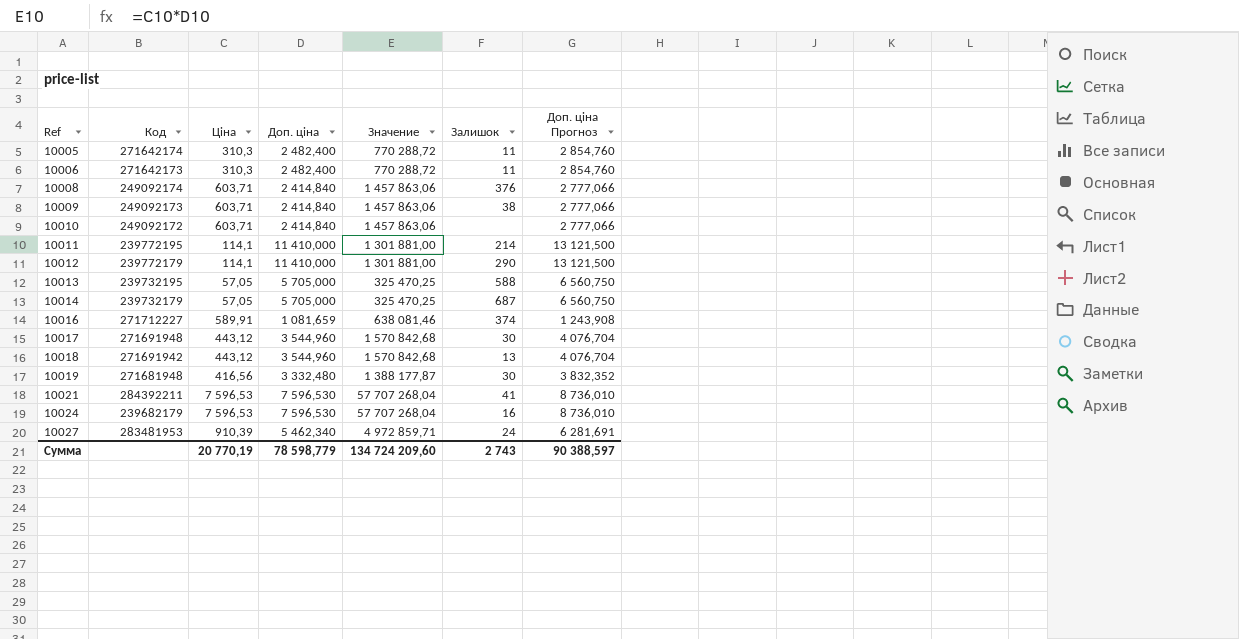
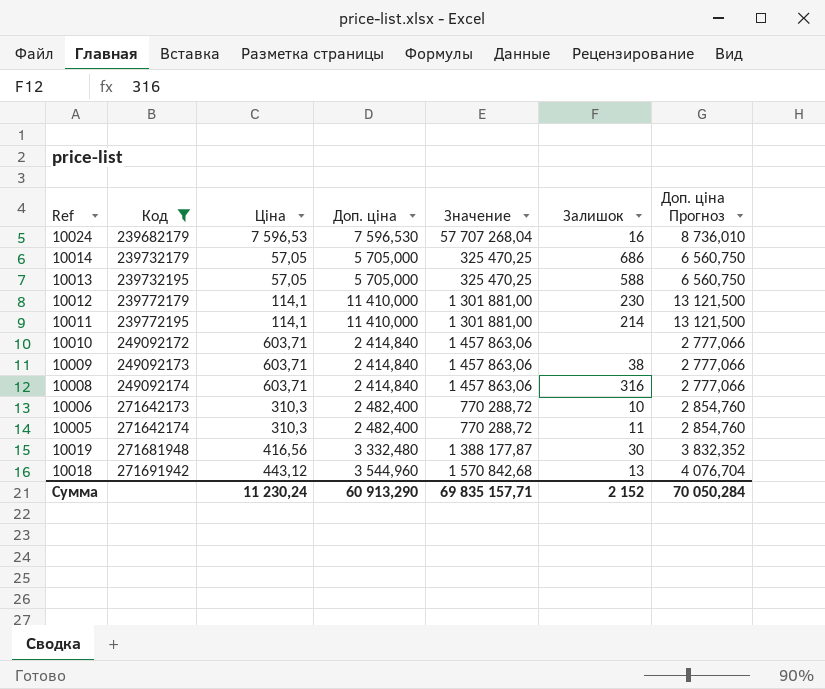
filter: none -> Код <= 271691942
row order: Ref ascending -> Код ascending
10014 | Залишок: 687 -> 686
10012 | Залишок: 290 -> 230
10008 | Залишок: 376 -> 316
10006 | Залишок: 11 -> 10
Сумма | Ціна: 20 770,19 -> 11 230,24
Сумма | Доп. ціна: 78 598,779 -> 60 913,290
Сумма | Значение: 134 724 209,60 -> 69 835 157,71
Сумма | Залишок: 2 743 -> 2 152
Сумма | Доп. ціна Прогноз: 90 388,597 -> 70 050,284

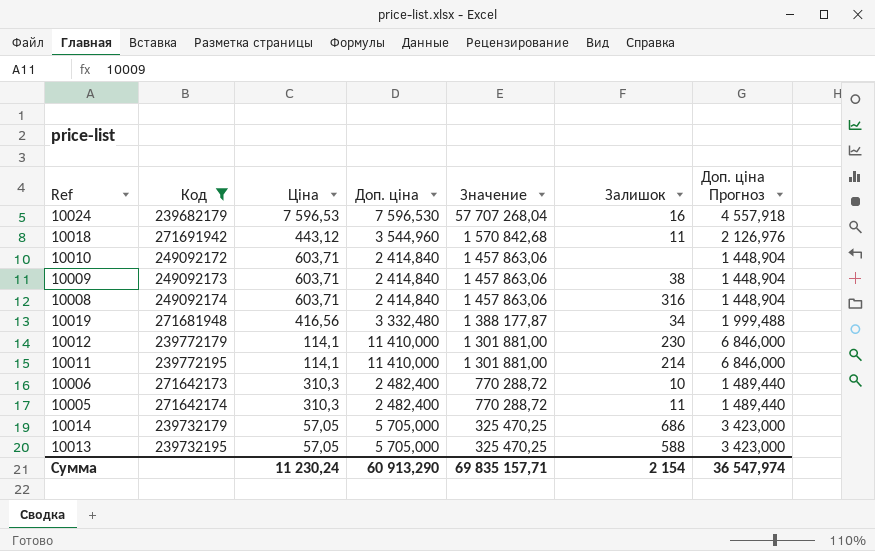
row order: Код ascending -> Значение descending
column Доп. ціна Прогноз | formula: [Доп. ціна] * 1,15 -> [Доп. ціна] * 0,6
10018 | Залишок: 13 -> 11
10019 | Залишок: 30 -> 34
Сумма | Залишок: 2 152 -> 2 154
Сумма | Доп. ціна Прогноз: 70 050,284 -> 36 547,974

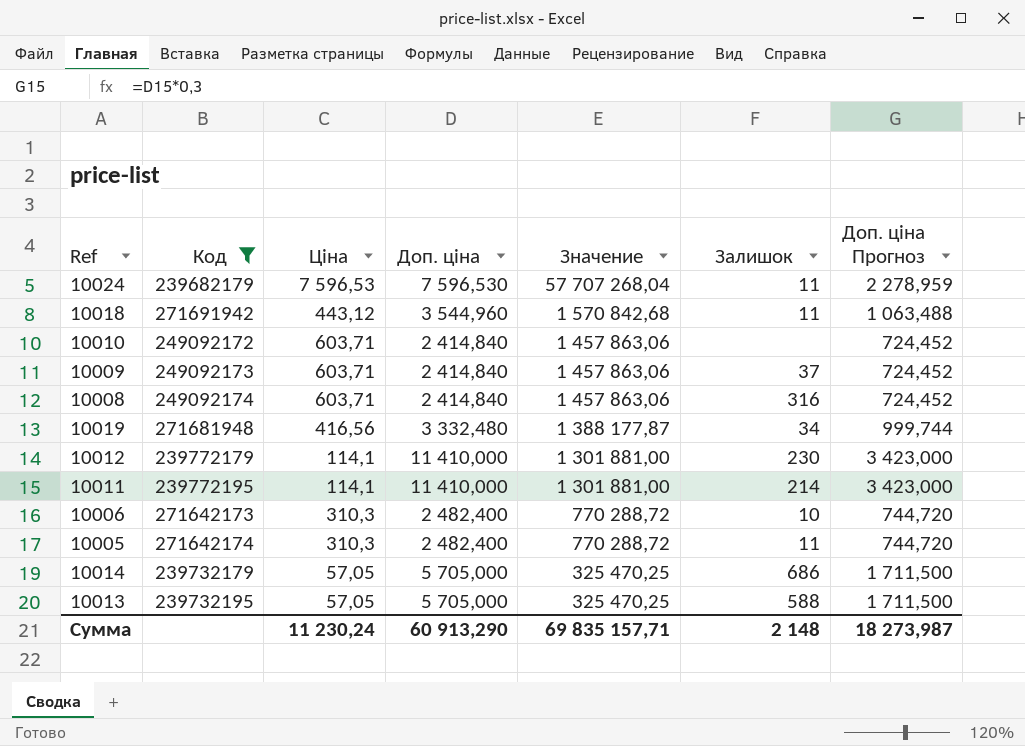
column Доп. ціна Прогноз | formula: [Доп. ціна] * 0,6 -> [Доп. ціна] * 0,3
10024 | Залишок: 16 -> 11
10009 | Залишок: 38 -> 37
Сумма | Залишок: 2 154 -> 2 148
Сумма | Доп. ціна Прогноз: 36 547,974 -> 18 273,987

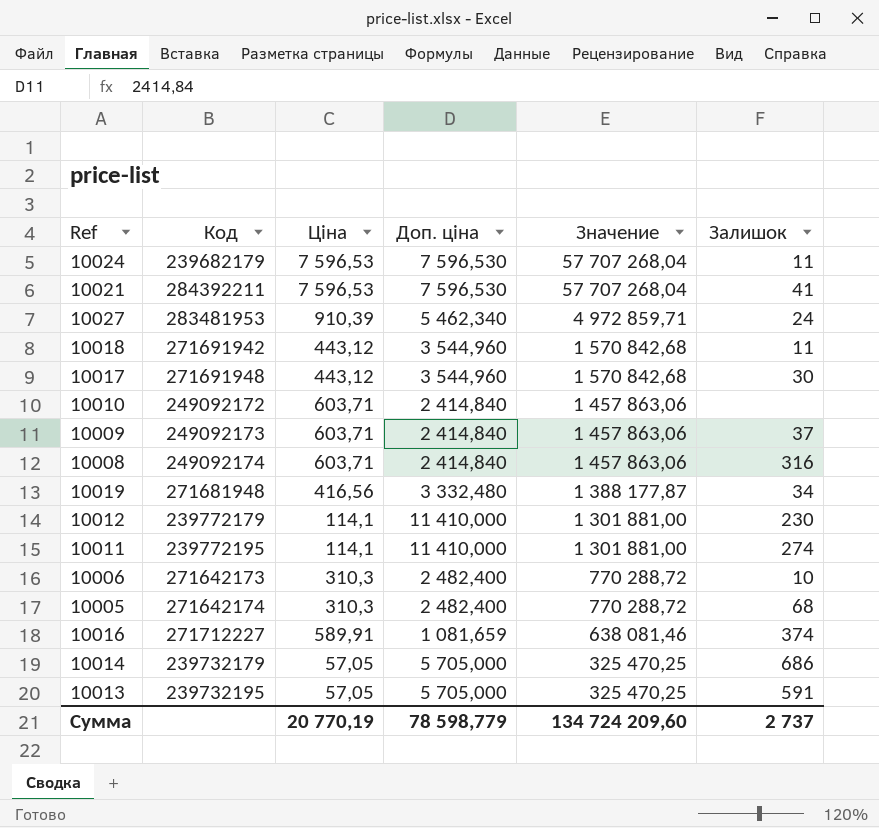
filter: Код <= 271691942 -> none
column Доп. ціна Прогноз | formula: [Доп. ціна] * 0,3 -> none
10011 | Залишок: 214 -> 274
10005 | Залишок: 11 -> 68
10013 | Залишок: 588 -> 591
Сумма | Ціна: 11 230,24 -> 20 770,19
Сумма | Доп. ціна: 60 913,290 -> 78 598,779
Сумма | Значение: 69 835 157,71 -> 134 724 209,60
Сумма | Залишок: 2 148 -> 2 737

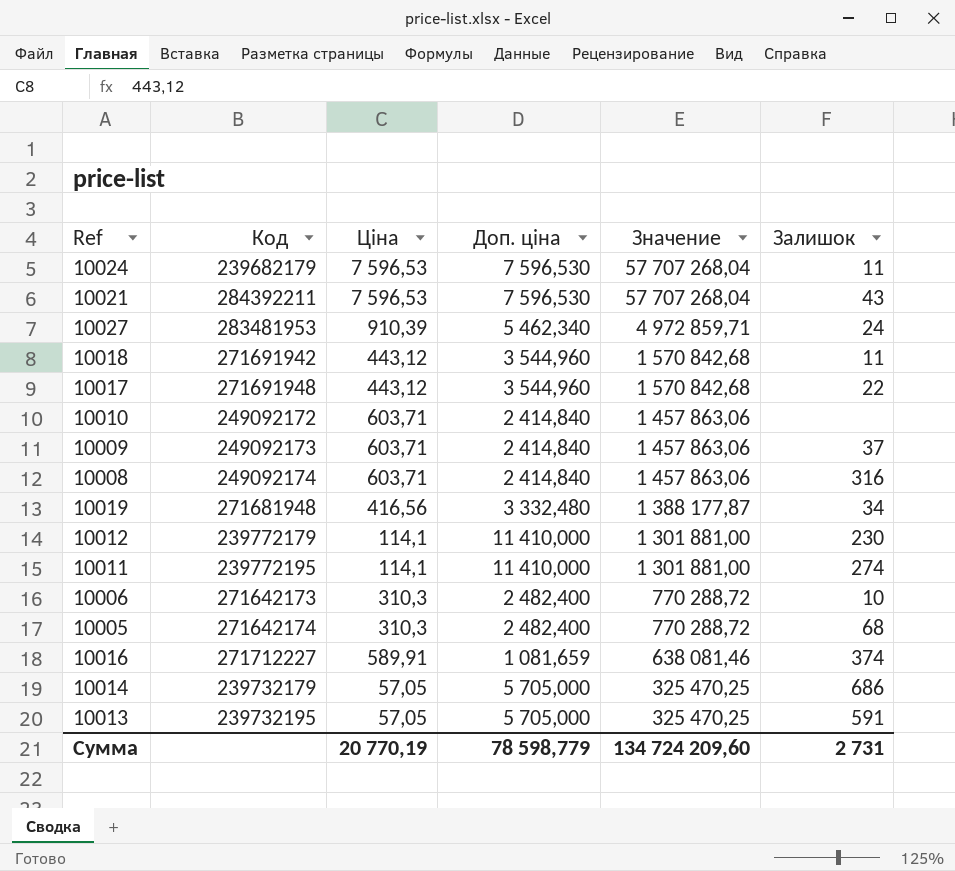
10021 | Залишок: 41 -> 43
10017 | Залишок: 30 -> 22
Сумма | Залишок: 2 737 -> 2 731

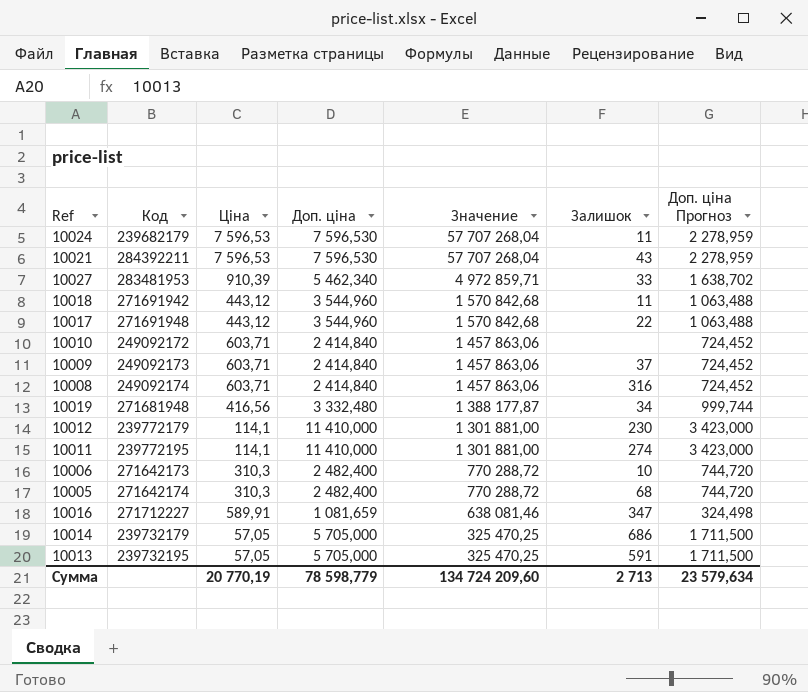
column Доп. ціна Прогноз | formula: none -> [Доп. ціна] * 0,3
10027 | Залишок: 24 -> 33
10016 | Залишок: 374 -> 347
Сумма | Залишок: 2 731 -> 2 713

